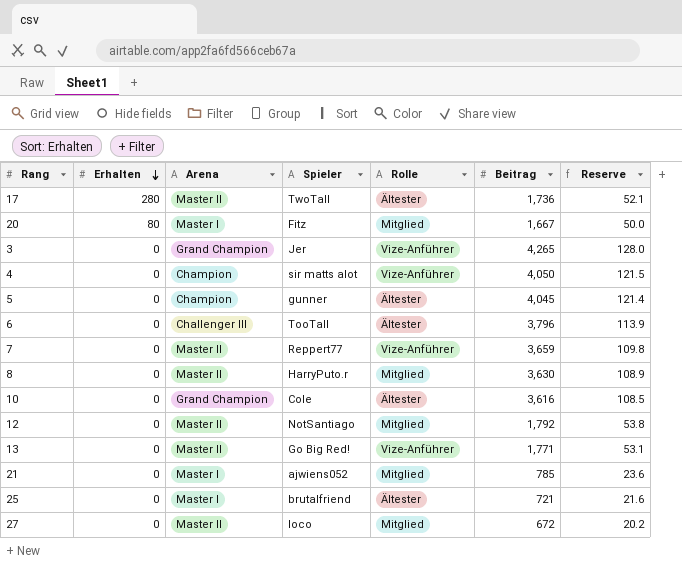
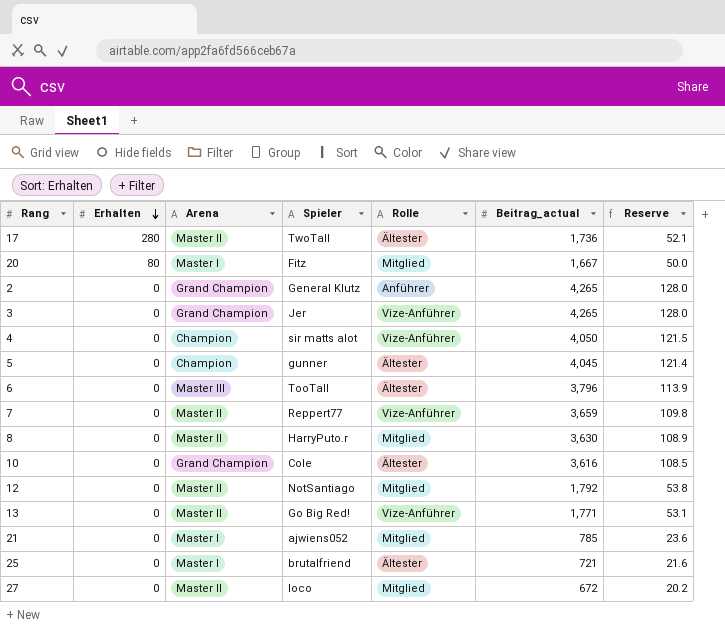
column name: Beitrag -> Beitrag_actual
row 2: none -> 0 | Grand Champion | General Klutz | Anführer | 4,265 | 128.0
6 | Arena: Challenger III -> Master III

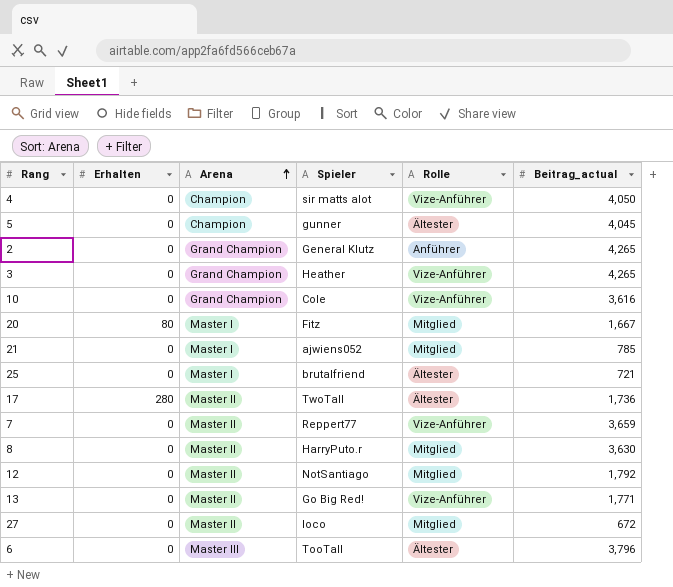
row order: Erhalten descending -> Arena ascending
column Reserve | formula: [Beitrag_actual] * 0.03 -> none
3 | Spieler: Jer -> Heather
10 | Rolle: Ältester -> Vize-Anführer

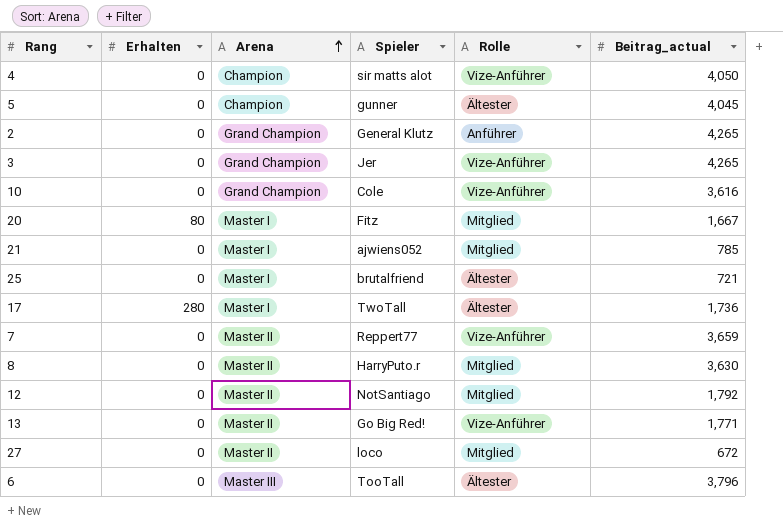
3 | Spieler: Heather -> Jer
17 | Arena: Master II -> Master I

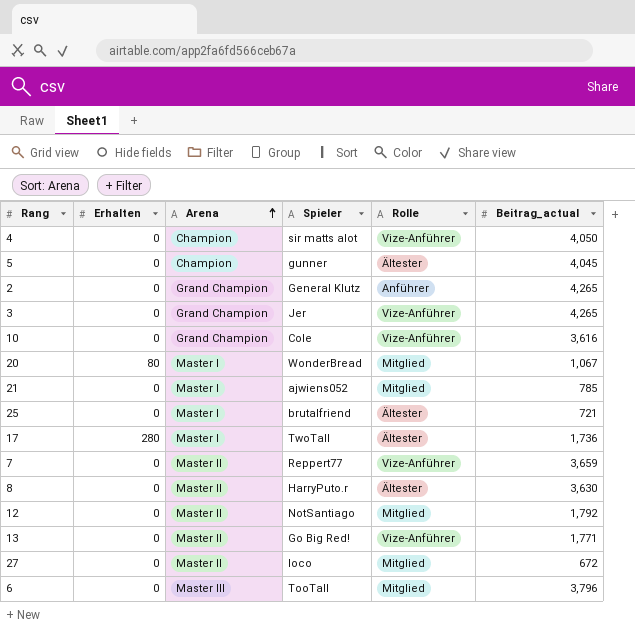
20 | Spieler: Fitz -> WonderBread
20 | Beitrag_actual: 1,667 -> 1,067
8 | Rolle: Mitglied -> Ältester
6 | Rolle: Ältester -> Mitglied

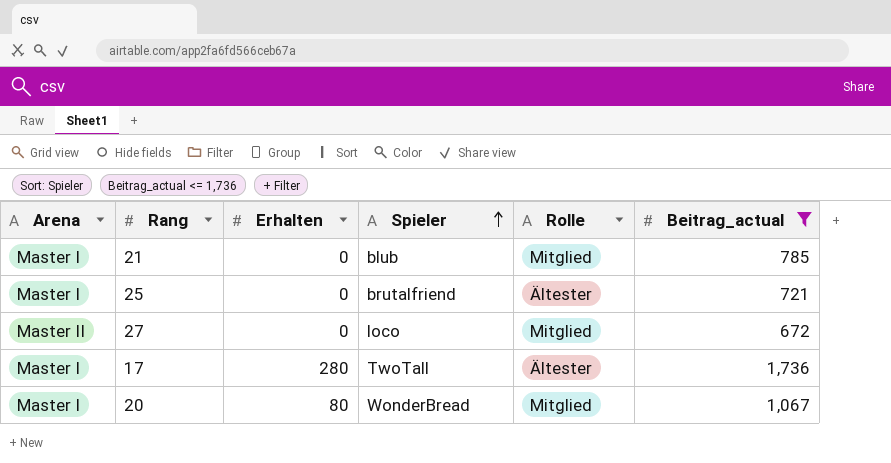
filter: none -> Beitrag_actual <= 1,736
row order: Arena ascending -> Spieler ascending
column Arena | position: 3 -> 1
21 | Spieler: ajwiens052 -> blub

